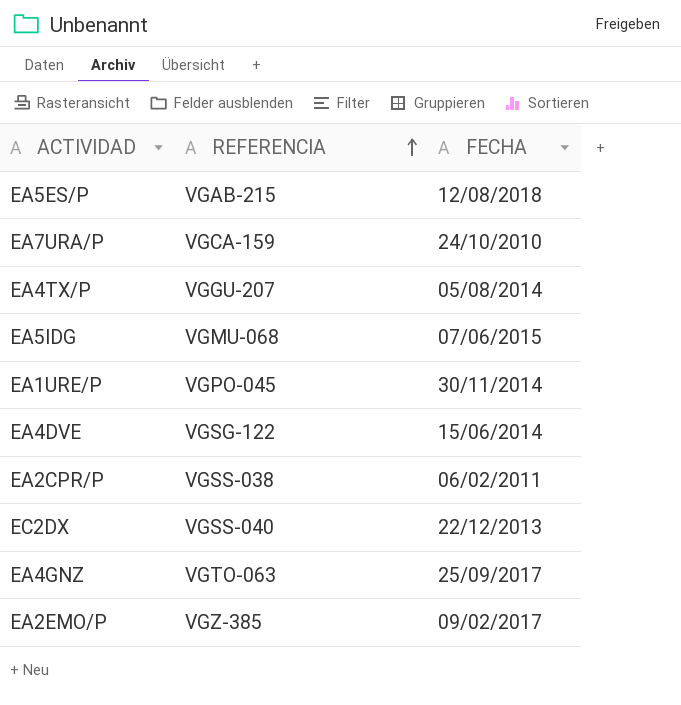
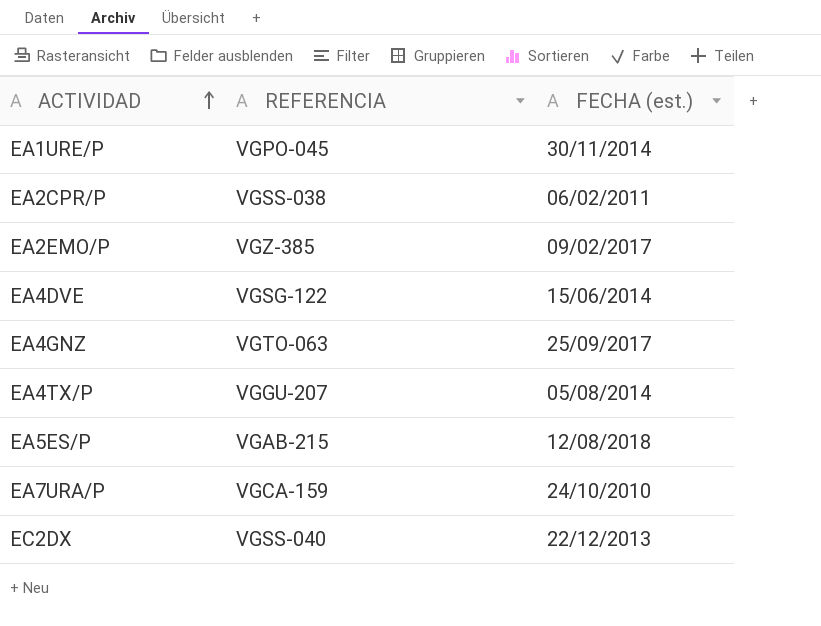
row order: REFERENCIA ascending -> ACTIVIDAD ascending
column name: FECHA -> FECHA (est.)
row EA5IDG: VGMU-068 | 07/06/2015 -> none

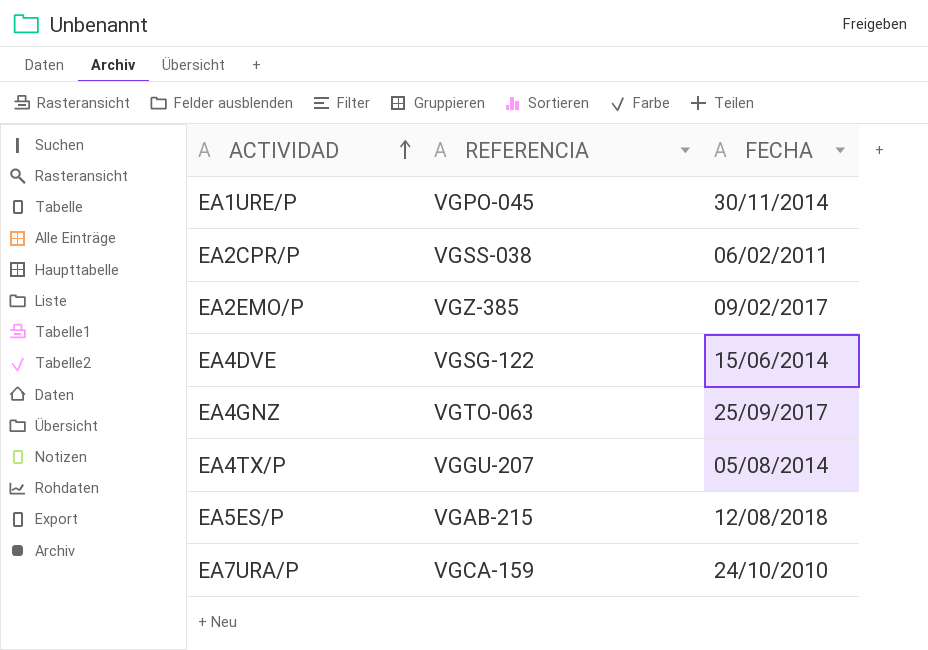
column name: FECHA (est.) -> FECHA
row EC2DX: VGSS-040 | 22/12/2013 -> none

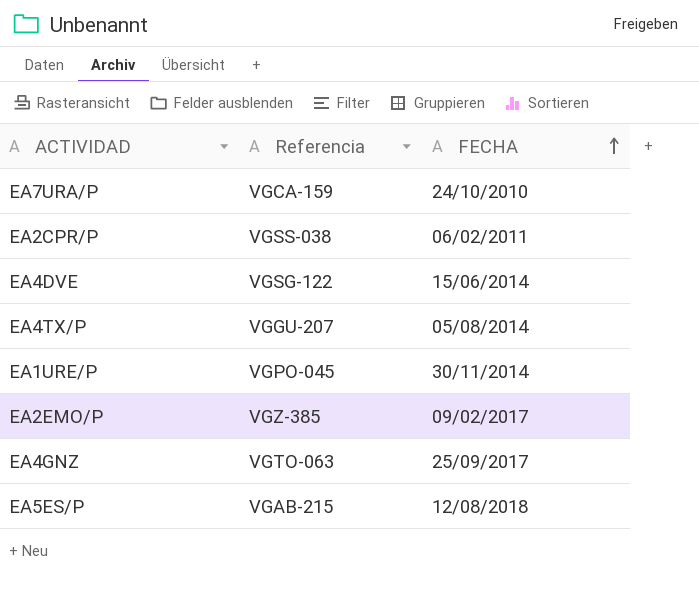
row order: ACTIVIDAD ascending -> FECHA ascending
column name: REFERENCIA -> Referencia

